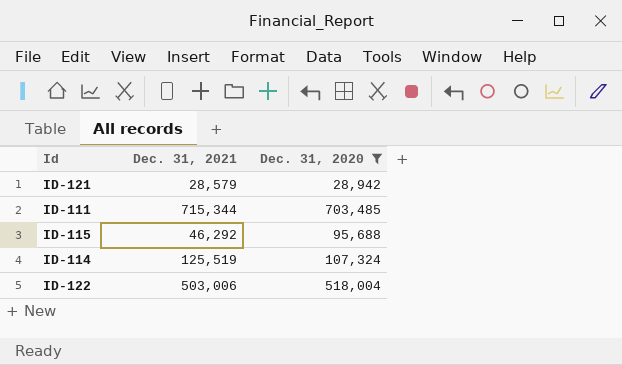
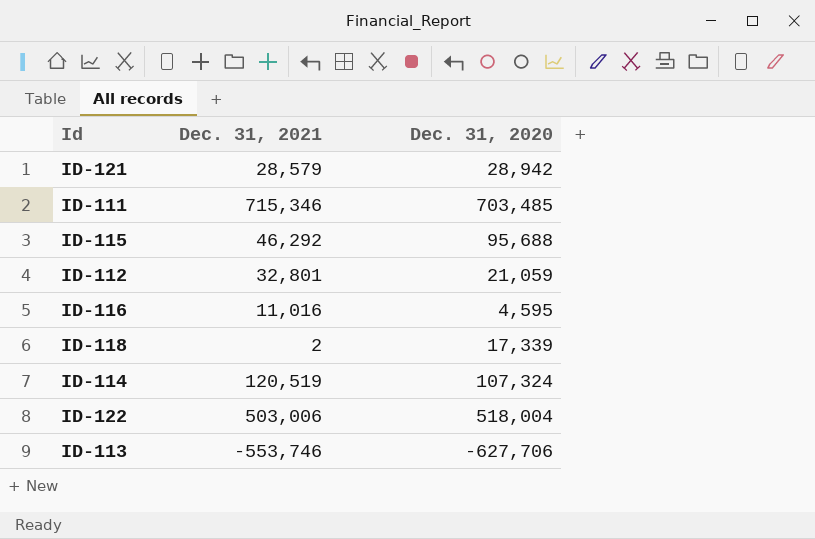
filter: Dec. 31, 2020 >= 28,942 -> none
ID-111 | Dec. 31, 2021: 715,344 -> 715,346
ID-114 | Dec. 31, 2021: 125,519 -> 120,519

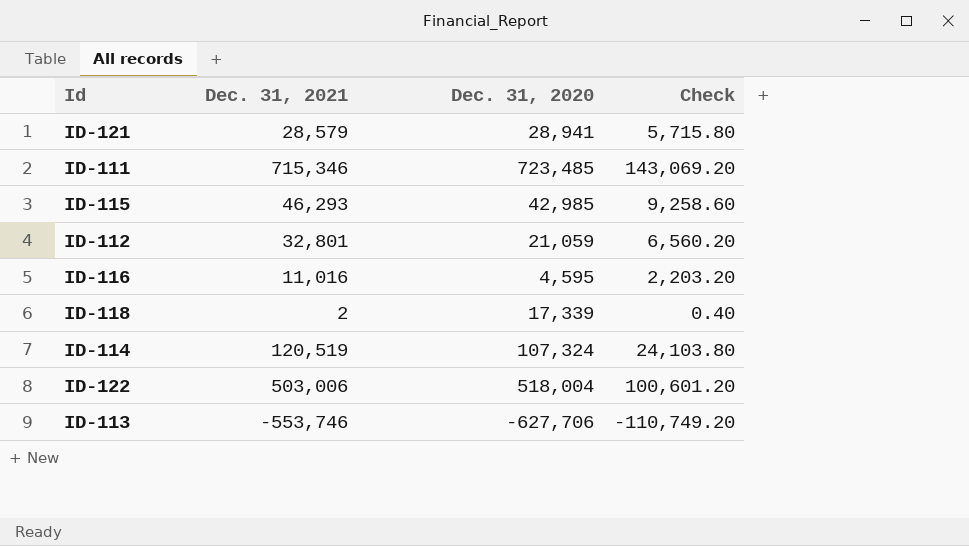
column Check | formula: none -> [Dec. 31, 2021] * 0.2
ID-121 | Dec. 31, 2020: 28,942 -> 28,941
ID-111 | Dec. 31, 2020: 703,485 -> 723,485
ID-115 | Dec. 31, 2021: 46,292 -> 46,293
ID-115 | Dec. 31, 2020: 95,688 -> 42,985

